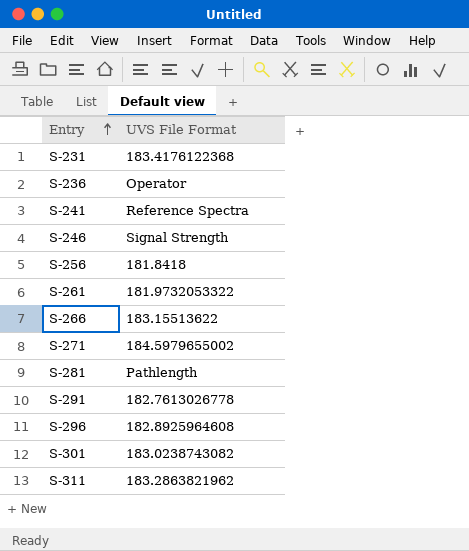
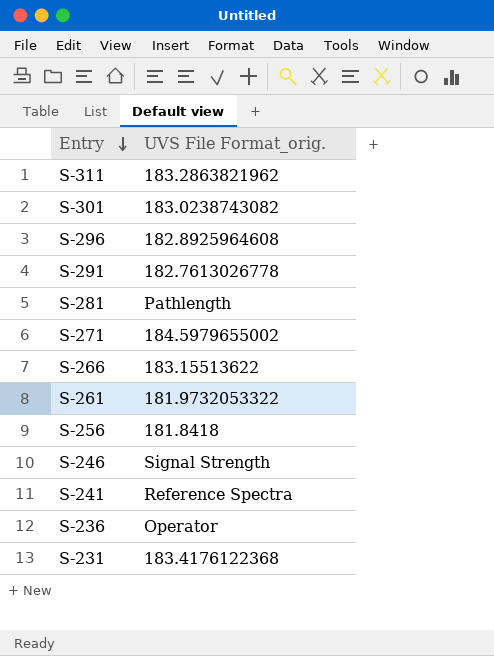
row order: Entry ascending -> Entry descending
column name: UVS File Format -> UVS File Format_orig.

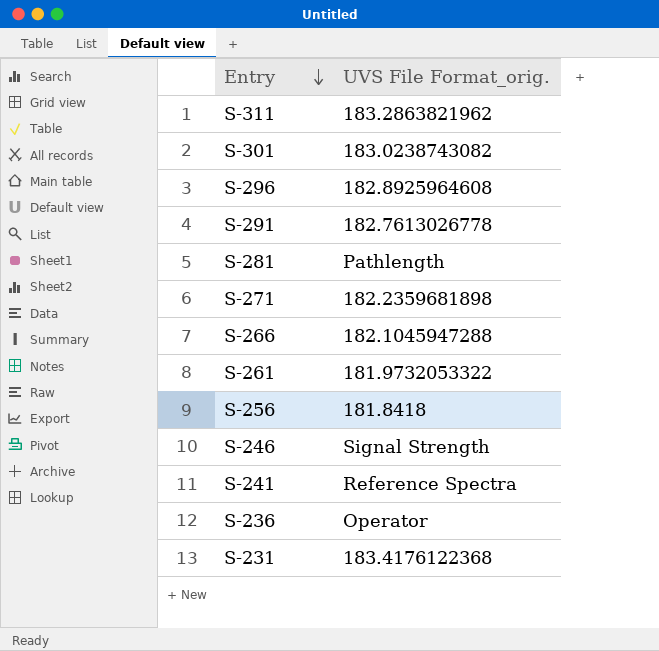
S-271 | UVS File Format_orig.: 184.5979655002 -> 182.2359681898
S-266 | UVS File Format_orig.: 183.15513622 -> 182.1045947288

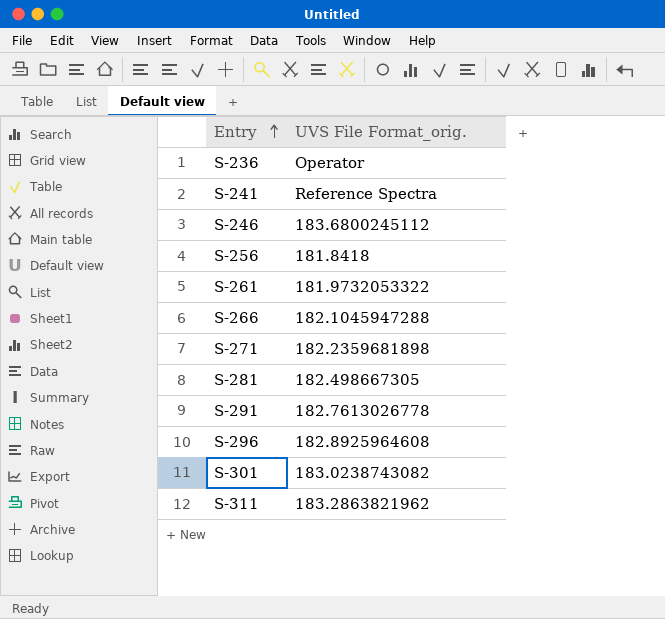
row order: Entry descending -> Entry ascending
row S-231: 183.4176122368 -> none
S-246 | UVS File Format_orig.: Signal Strength -> 183.6800245112
S-281 | UVS File Format_orig.: Pathlength -> 182.498667305

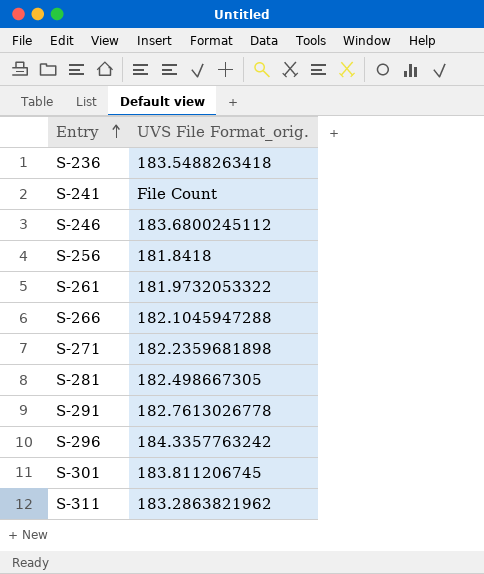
S-236 | UVS File Format_orig.: Operator -> 183.5488263418
S-241 | UVS File Format_orig.: Reference Spectra -> File Count
S-296 | UVS File Format_orig.: 182.8925964608 -> 184.3357763242
S-301 | UVS File Format_orig.: 183.0238743082 -> 183.811206745

